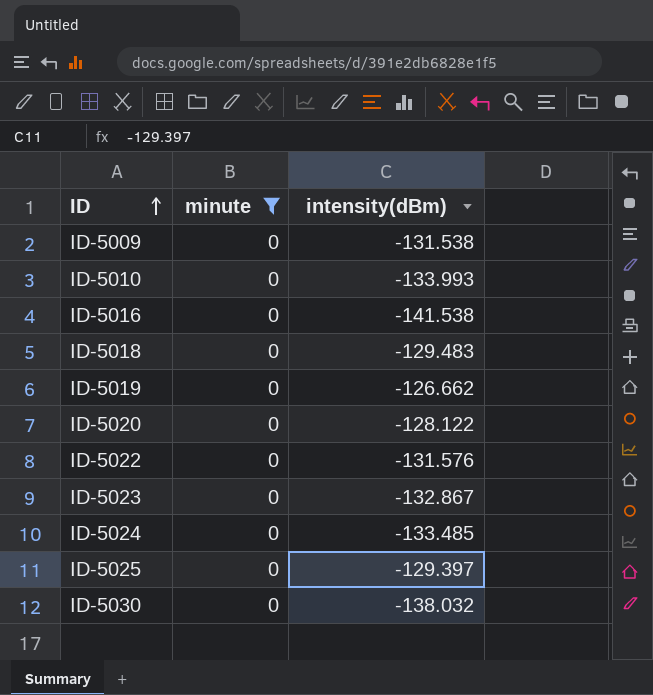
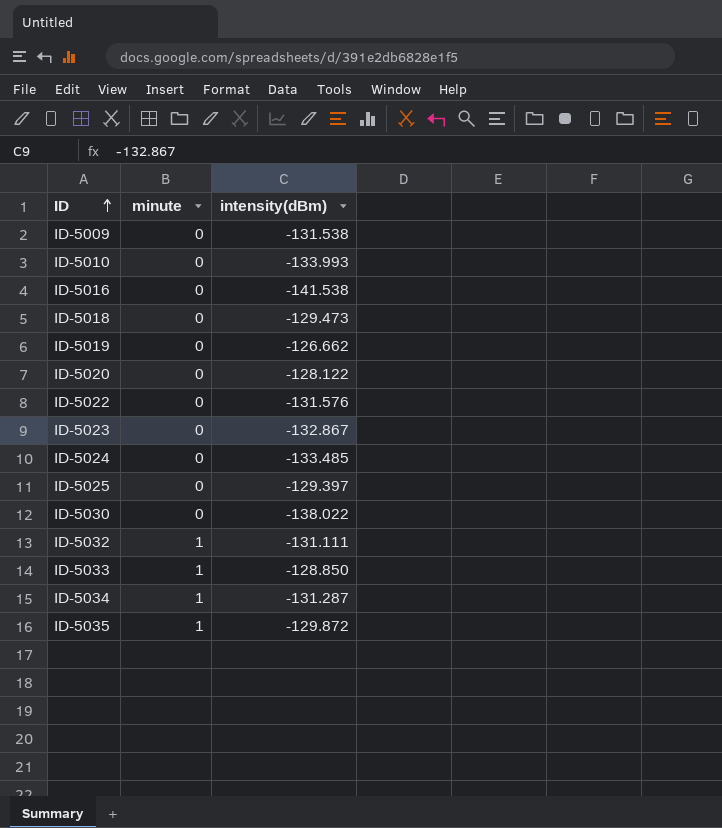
filter: minute = 0 -> none
ID-5018 | intensity(dBm): -129.483 -> -129.473
ID-5030 | intensity(dBm): -138.032 -> -138.022

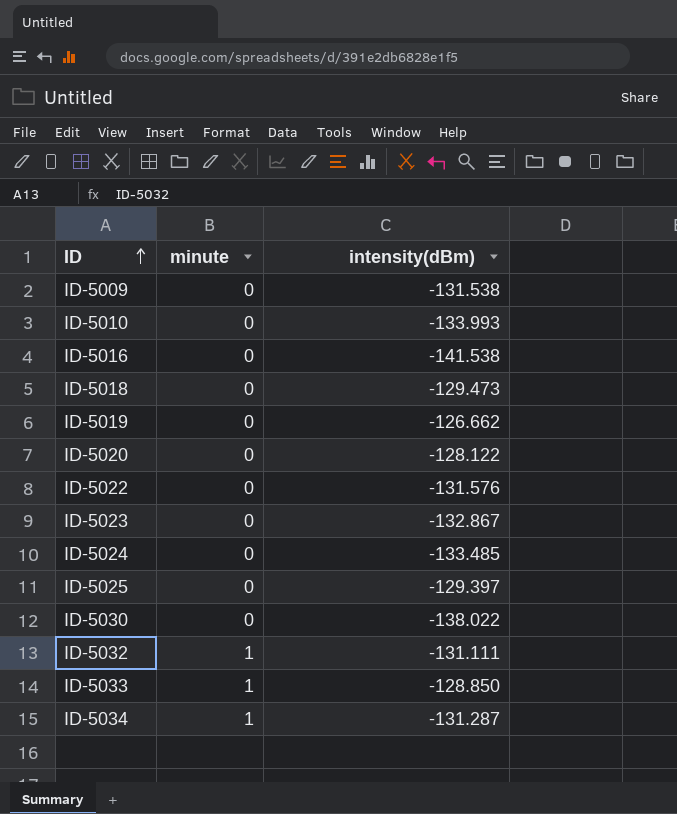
row ID-5035: 1 | -129.872 -> none

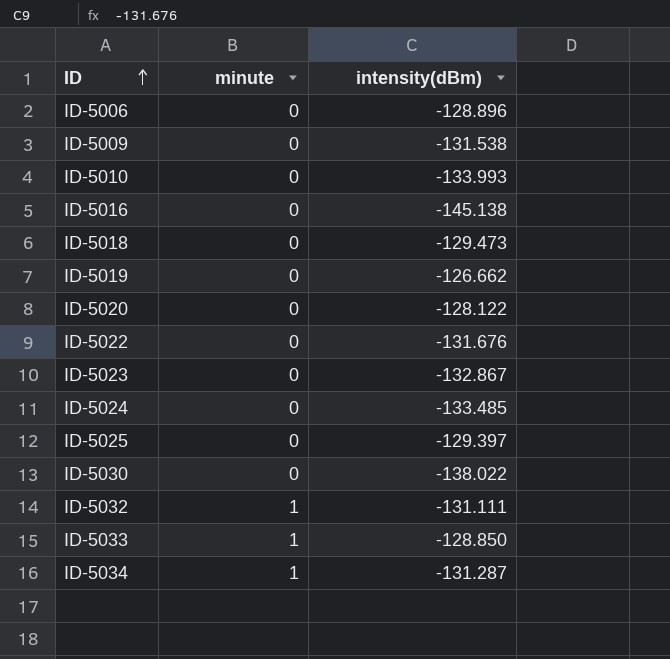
row ID-5006: none -> 0 | -128.896
ID-5016 | intensity(dBm): -141.538 -> -145.138
ID-5022 | intensity(dBm): -131.576 -> -131.676

